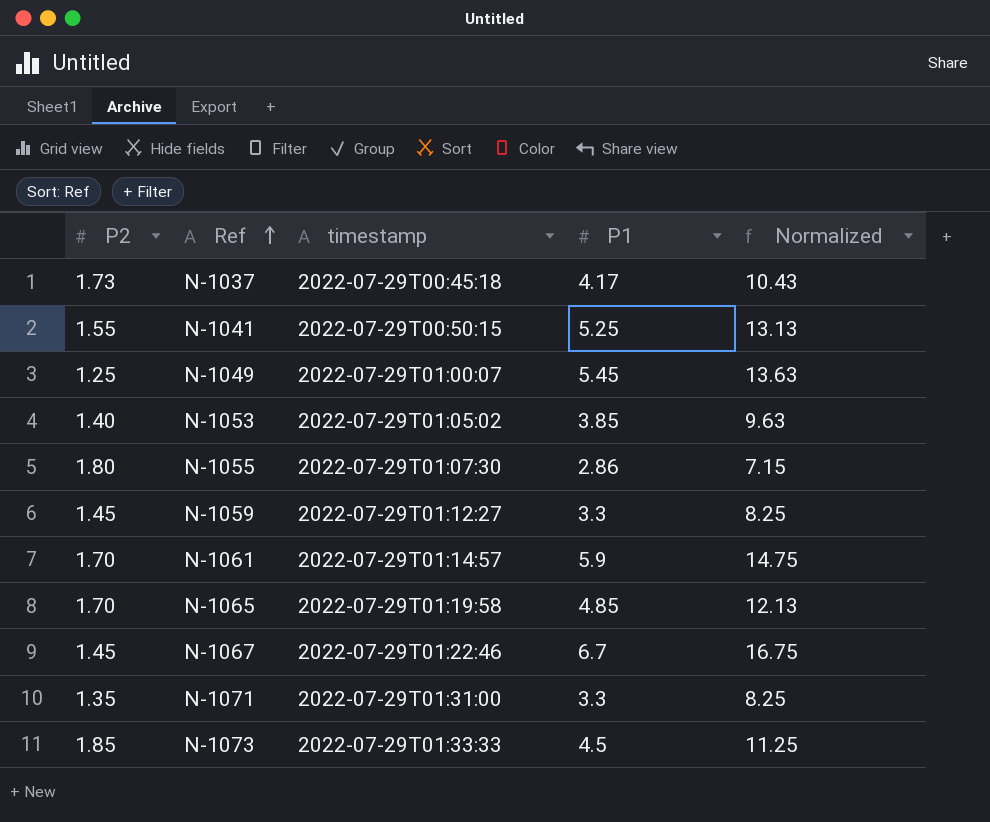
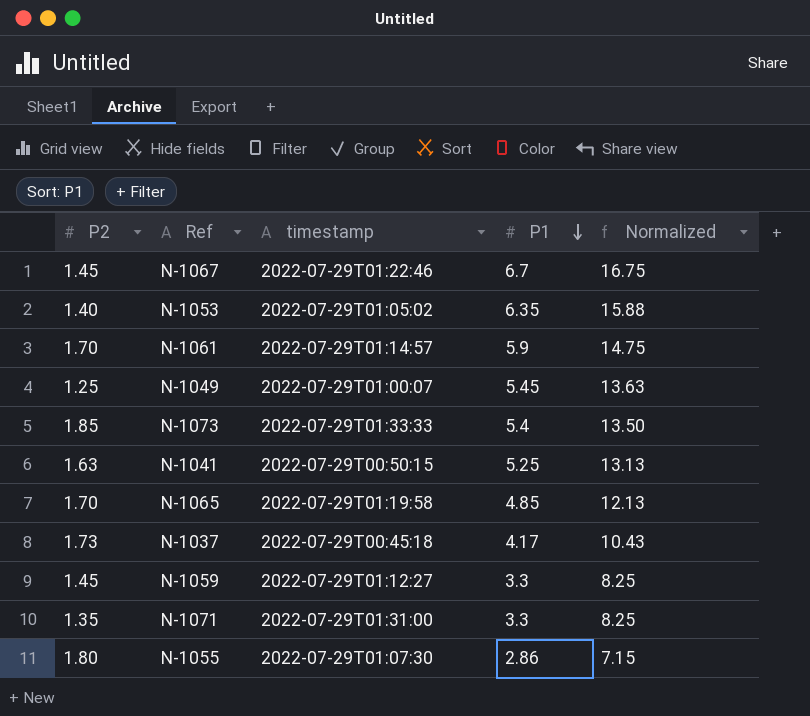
row order: Ref ascending -> P1 descending
N-1053 | P1: 3.85 -> 6.35
N-1053 | Normalized: 9.63 -> 15.88
N-1073 | P1: 4.5 -> 5.4
N-1073 | Normalized: 11.25 -> 13.50
N-1041 | P2: 1.55 -> 1.63

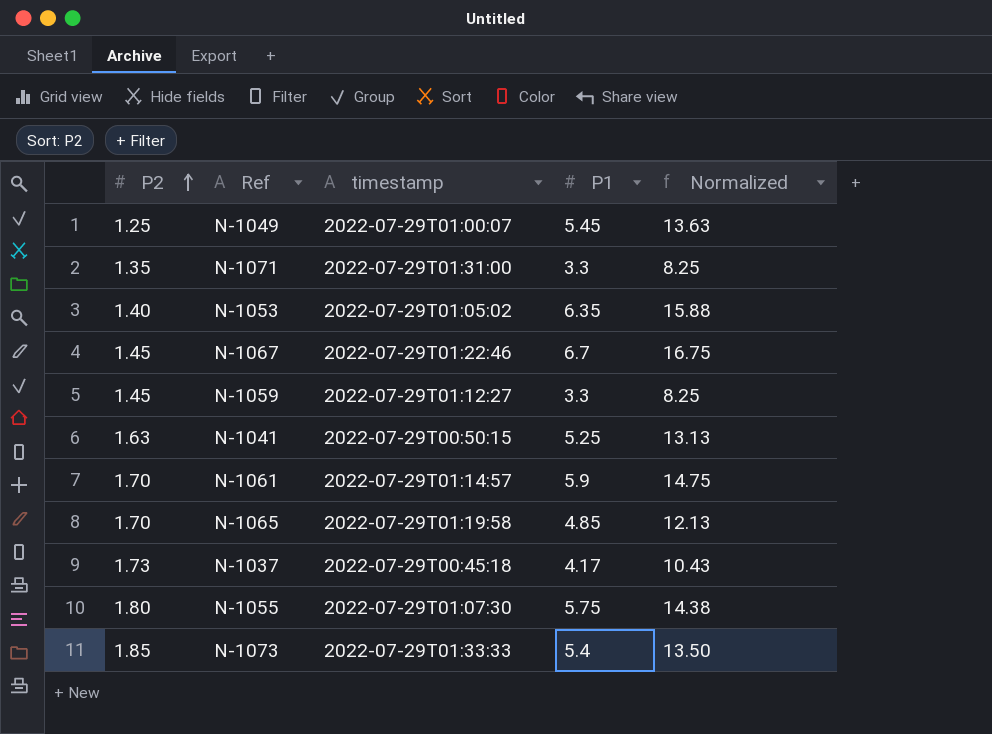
row order: P1 descending -> P2 ascending
N-1055 | P1: 2.86 -> 5.75
N-1055 | Normalized: 7.15 -> 14.38

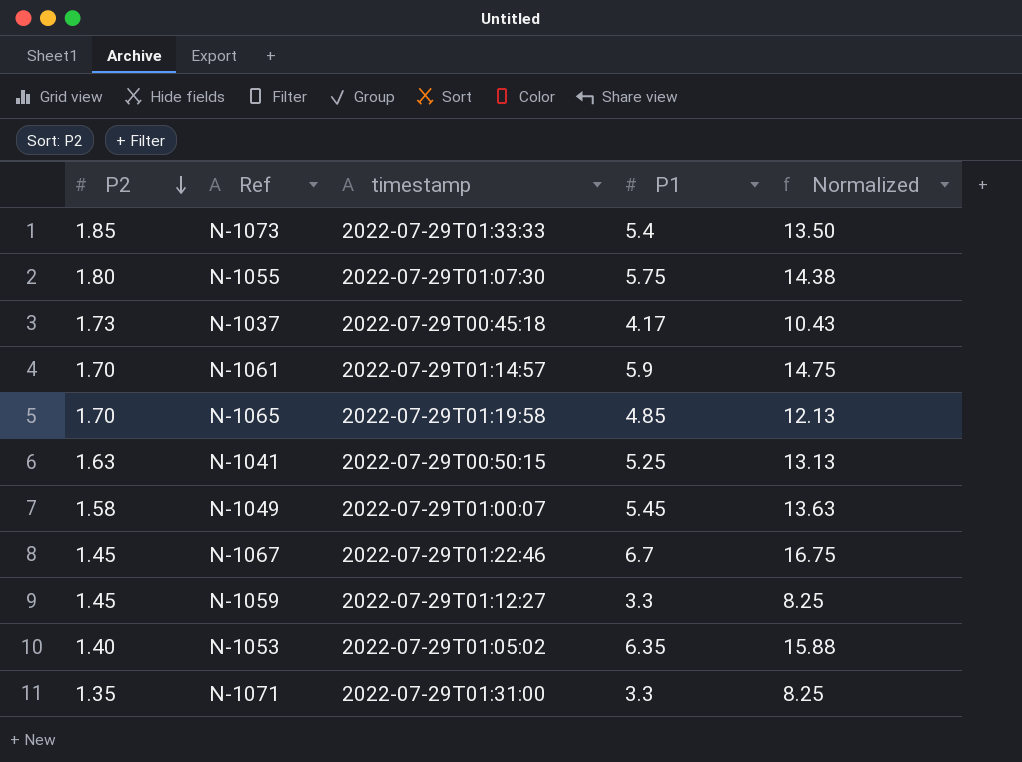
row order: P2 ascending -> P2 descending
N-1049 | P2: 1.25 -> 1.58

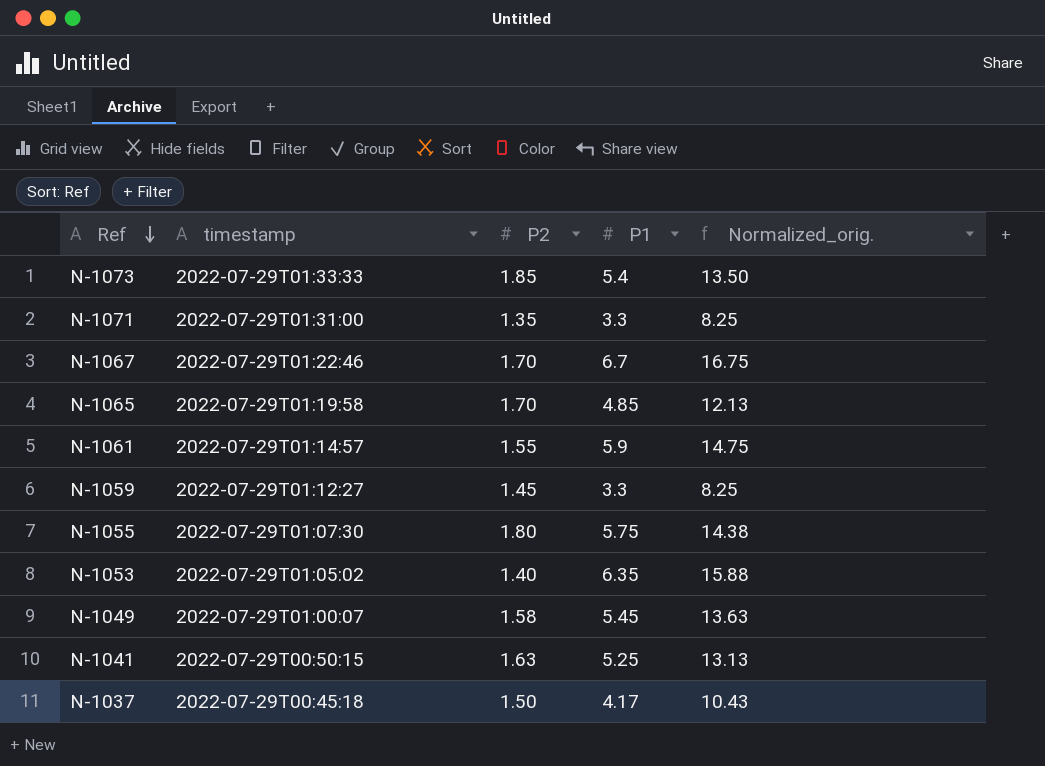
row order: P2 descending -> Ref descending
column P2 | position: 1 -> 3
column name: Normalized -> Normalized_orig.
N-1067 | P2: 1.45 -> 1.70
N-1061 | P2: 1.70 -> 1.55
N-1037 | P2: 1.73 -> 1.50

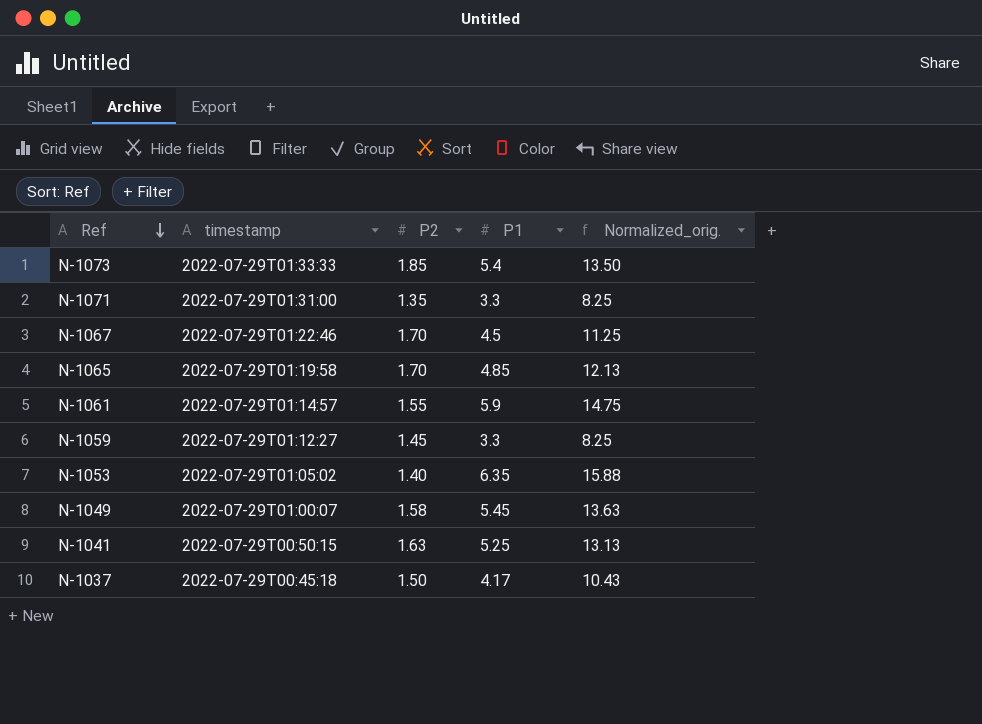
row N-1055: 2022-07-29T01:07:30 | 1.80 | 5.75 | 14.38 -> none
N-1067 | P1: 6.7 -> 4.5
N-1067 | Normalized_orig.: 16.75 -> 11.25

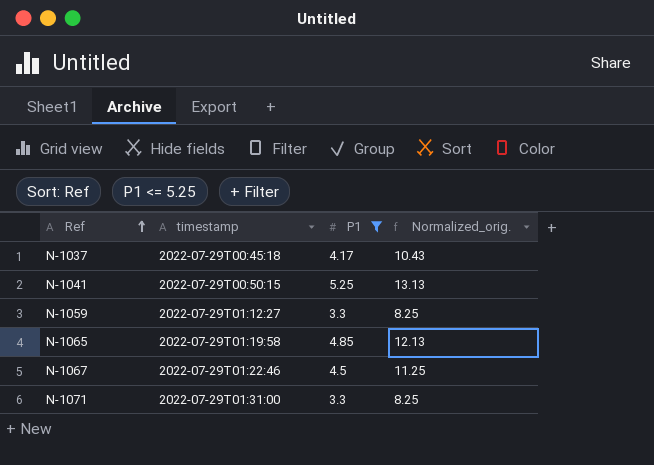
filter: none -> P1 <= 5.25
row order: Ref descending -> Ref ascending
column P2 | position: 3 -> none

